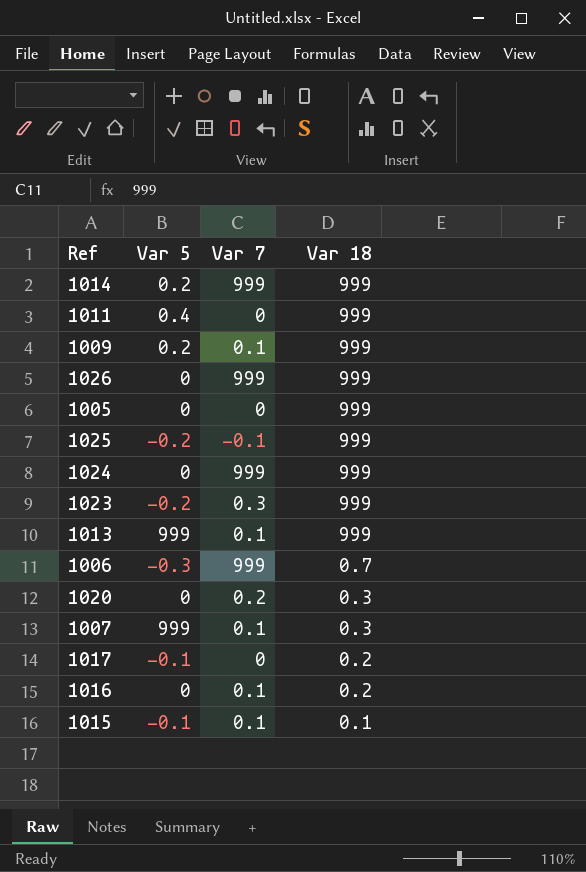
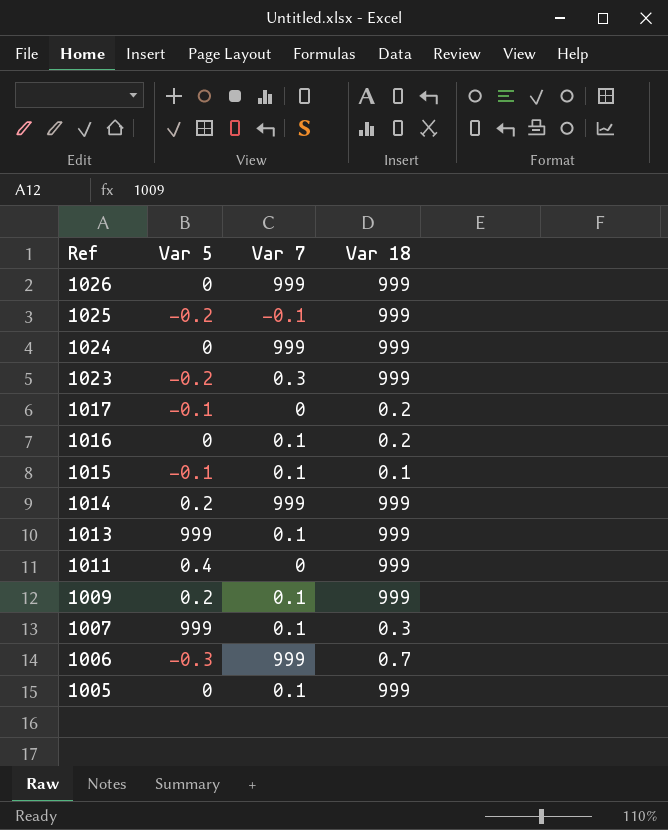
row order: Var 18 descending -> Ref descending
row 1020: 0 | 0.2 | 0.3 -> none
1005 | Var 7: 0 -> 0.1

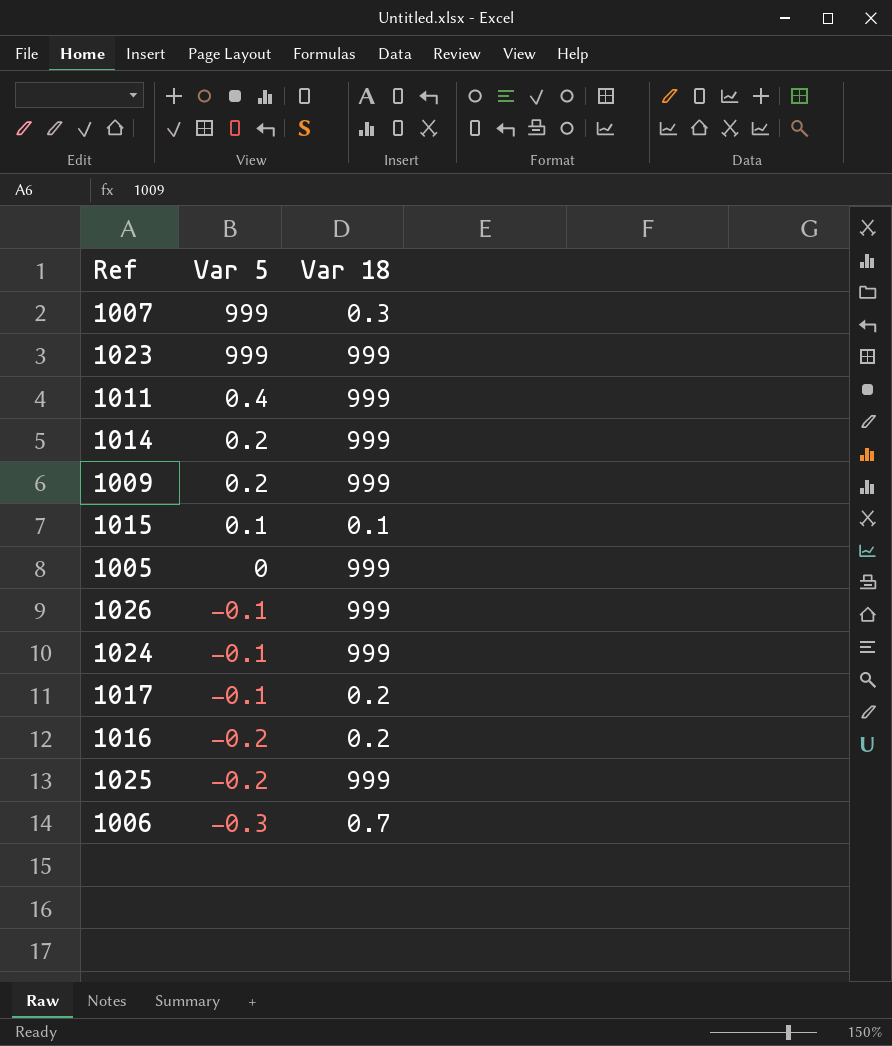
row order: Ref descending -> Var 5 descending
column Var 7 | position: 3 -> none
row 1013: 999 | 0.1 | 999 -> none
1023 | Var 5: -0.2 -> 999
1015 | Var 5: -0.1 -> 0.1
1026 | Var 5: 0 -> -0.1
1024 | Var 5: 0 -> -0.1
1016 | Var 5: 0 -> -0.2

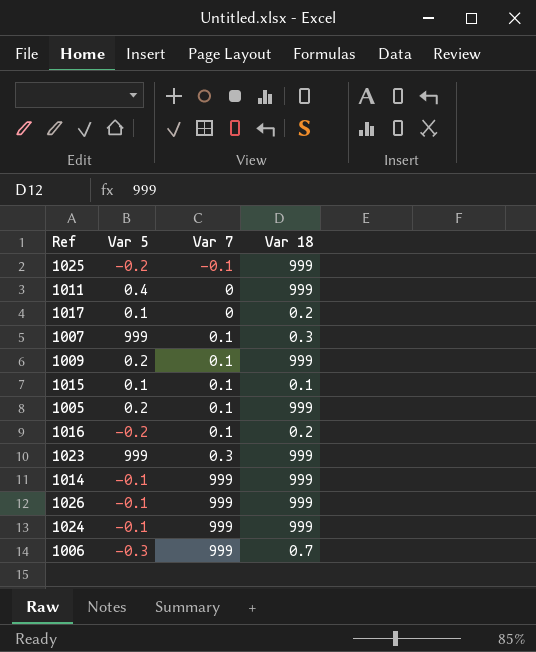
row order: Var 5 descending -> Var 7 ascending
column Var 7 | position: none -> 3
1017 | Var 5: -0.1 -> 0.1
1005 | Var 5: 0 -> 0.2
1014 | Var 5: 0.2 -> -0.1

